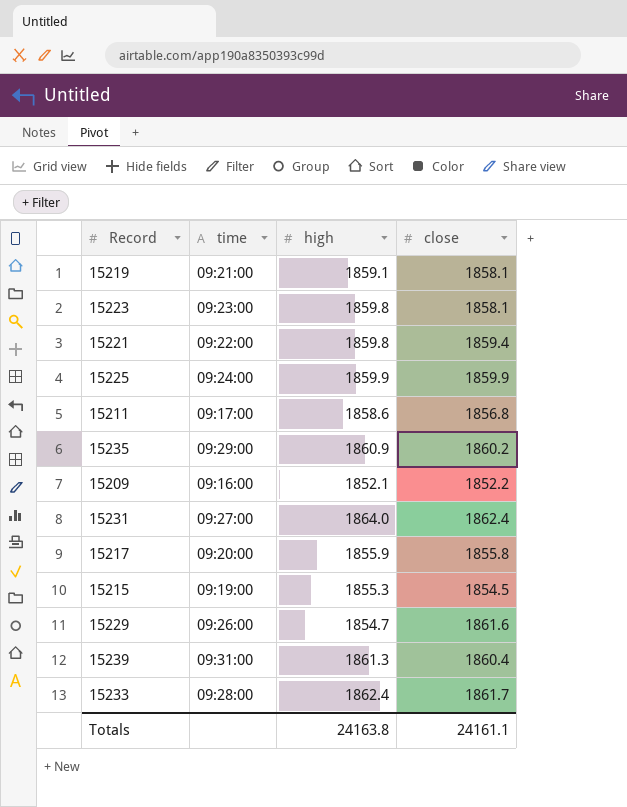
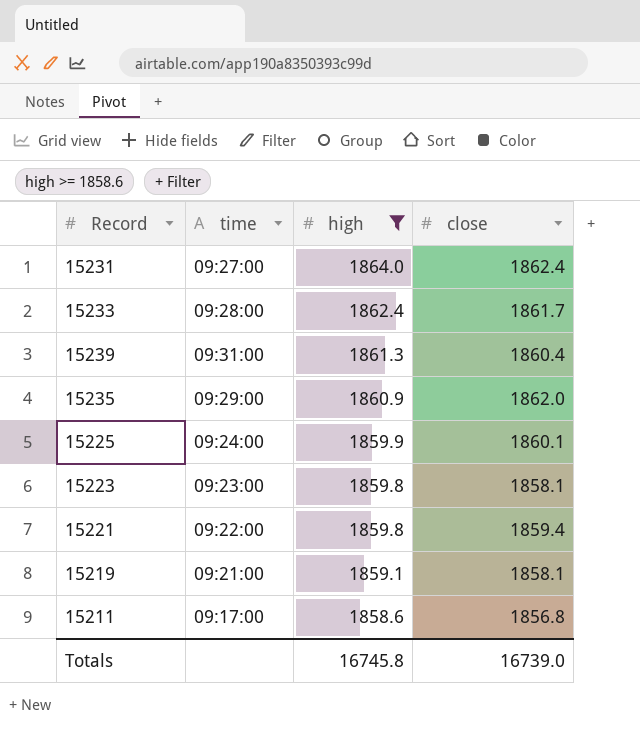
filter: none -> high >= 1858.6
row order: none -> high descending
15235 | close: 1860.2 -> 1862.0
15225 | close: 1859.9 -> 1860.1
Totals | high: 24163.8 -> 16745.8
Totals | close: 24161.1 -> 16739.0

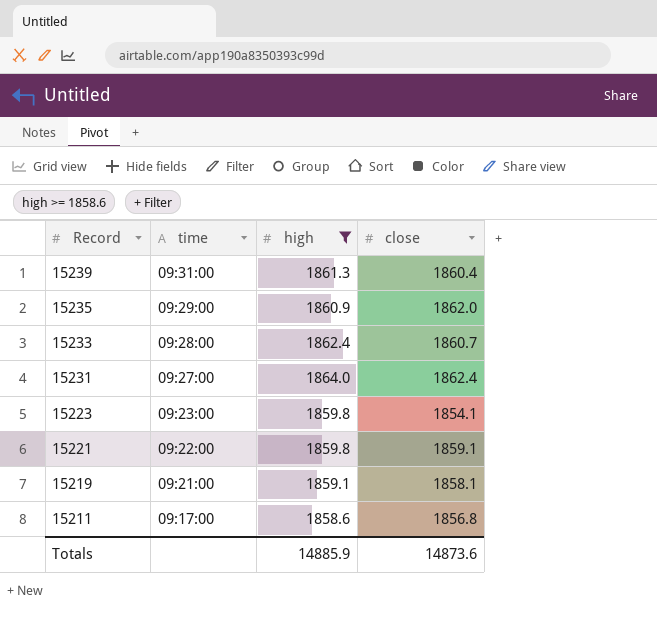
row order: high descending -> Record descending
row 15225: 09:24:00 | 1859.9 | 1860.1 -> none
15233 | close: 1861.7 -> 1860.7
15223 | close: 1858.1 -> 1854.1
15221 | close: 1859.4 -> 1859.1
Totals | high: 16745.8 -> 14885.9
Totals | close: 16739.0 -> 14873.6

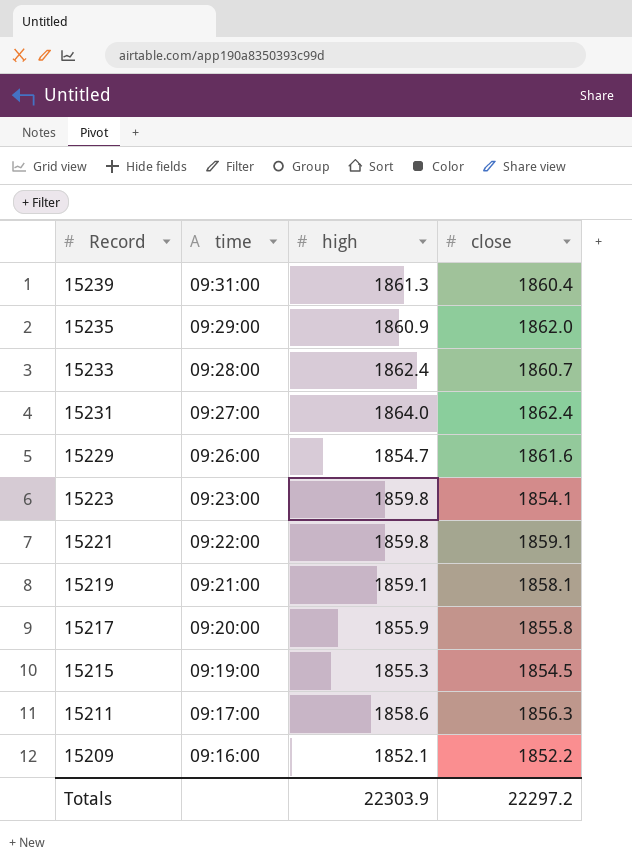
filter: high >= 1858.6 -> none
15211 | close: 1856.8 -> 1856.3
Totals | high: 14885.9 -> 22303.9
Totals | close: 14873.6 -> 22297.2

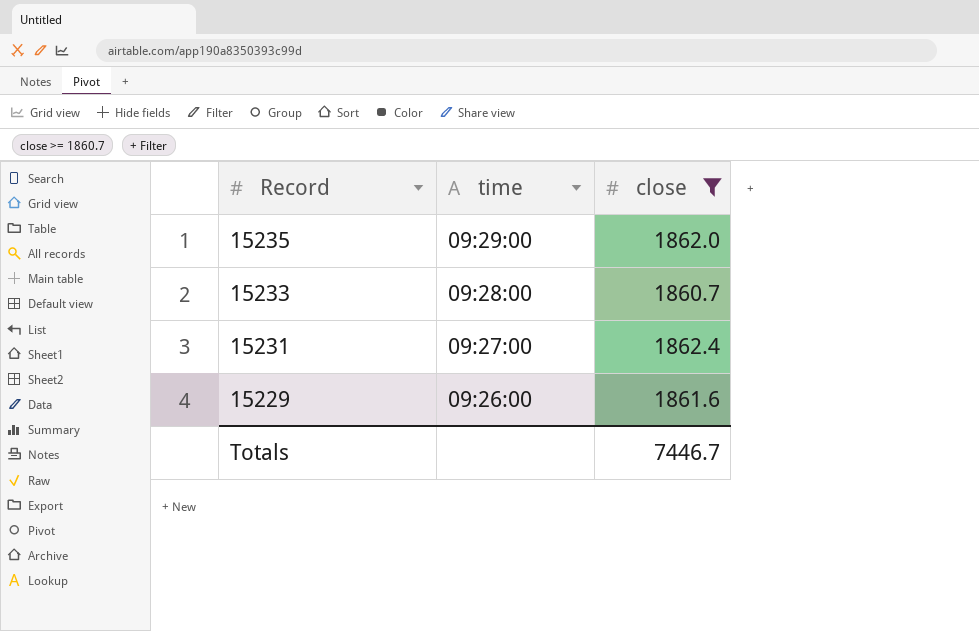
filter: none -> close >= 1860.7
column high | position: 3 -> none
Totals | close: 22297.2 -> 7446.7

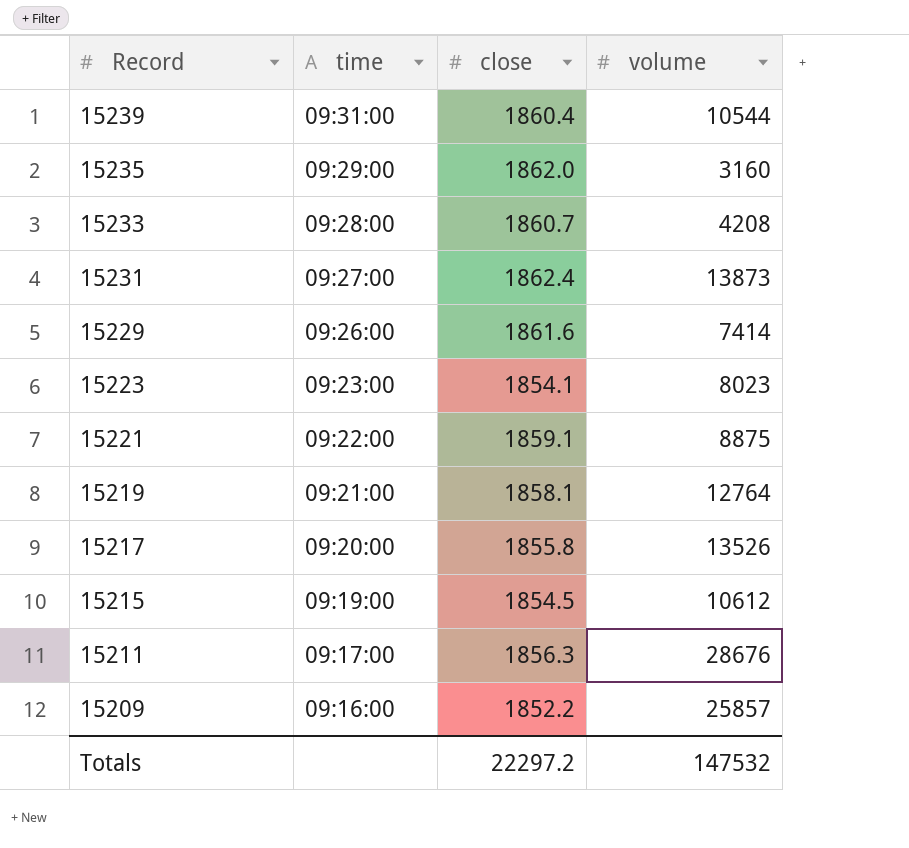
filter: close >= 1860.7 -> none
column volume | position: none -> 4
Totals | close: 7446.7 -> 22297.2

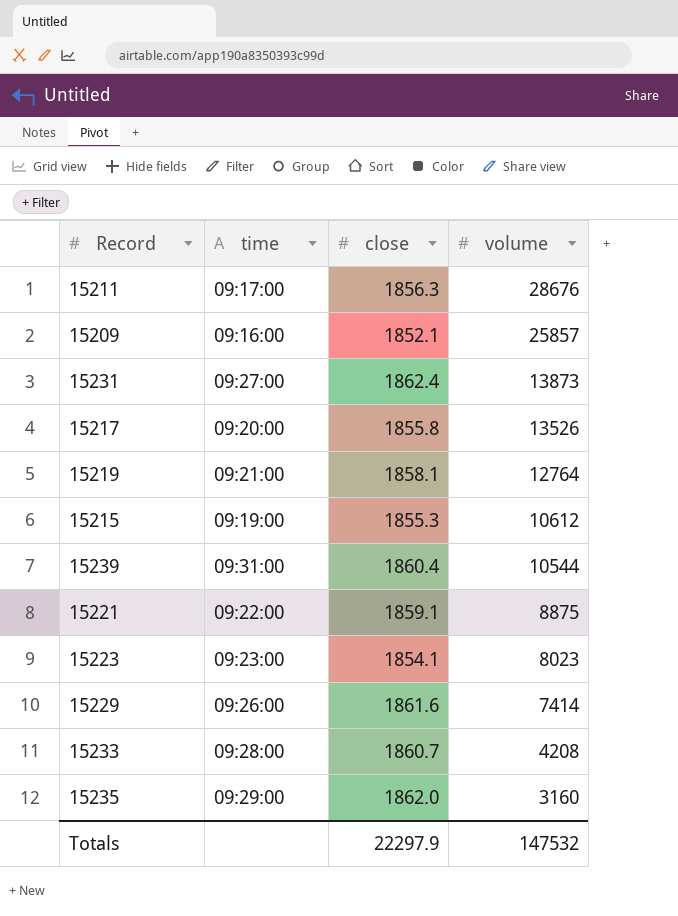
row order: Record descending -> volume descending
15209 | close: 1852.2 -> 1852.1
15215 | close: 1854.5 -> 1855.3
Totals | close: 22297.2 -> 22297.9

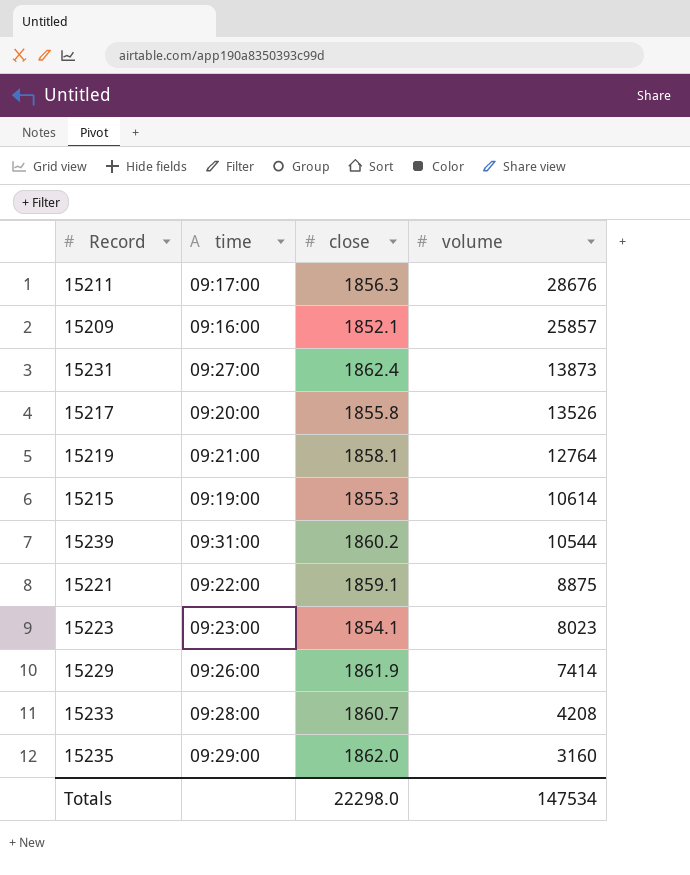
15215 | volume: 10612 -> 10614
15239 | close: 1860.4 -> 1860.2
15229 | close: 1861.6 -> 1861.9
Totals | close: 22297.9 -> 22298.0
Totals | volume: 147532 -> 147534

